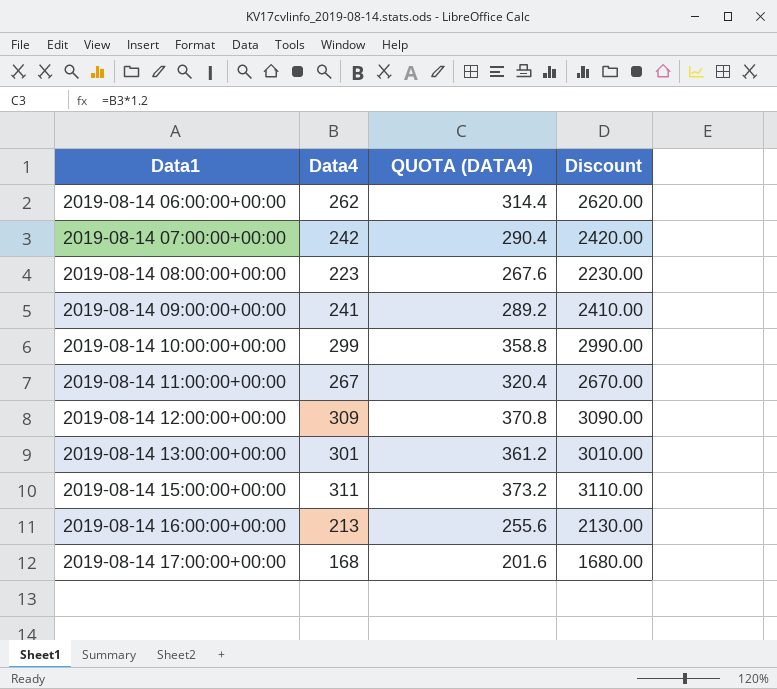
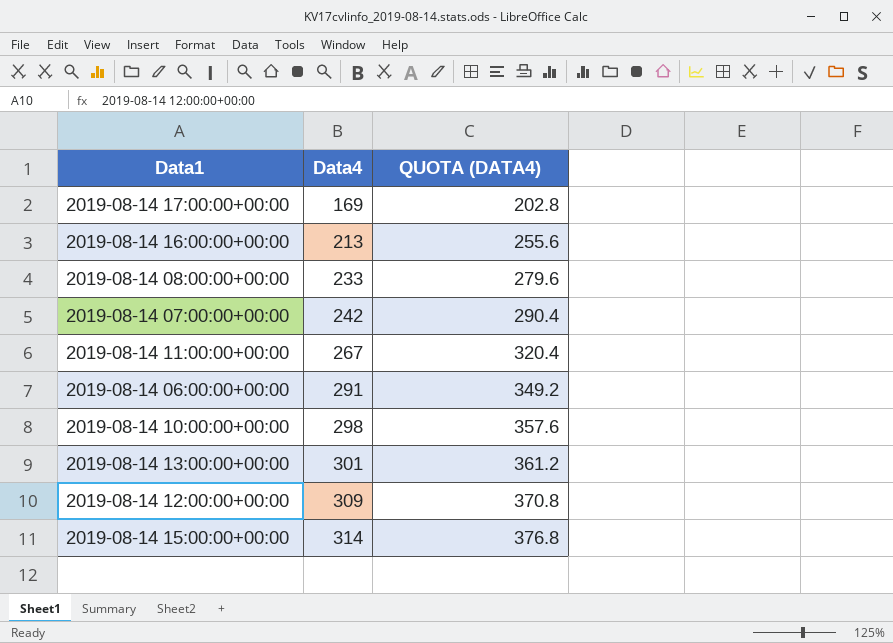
row order: Data1 ascending -> Data4 ascending
column Discount | formula: [Data4] * 10 -> none
row 2019-08-14 09:00:00+00:00: 241 | 289.2 | 2410.00 -> none
2019-08-14 17:00:00+00:00 | Data4: 168 -> 169
2019-08-14 17:00:00+00:00 | QUOTA (DATA4): 201.6 -> 202.8
2019-08-14 08:00:00+00:00 | Data4: 223 -> 233
2019-08-14 08:00:00+00:00 | QUOTA (DATA4): 267.6 -> 279.6
2019-08-14 06:00:00+00:00 | Data4: 262 -> 291
2019-08-14 06:00:00+00:00 | QUOTA (DATA4): 314.4 -> 349.2
2019-08-14 10:00:00+00:00 | Data4: 299 -> 298
2019-08-14 10:00:00+00:00 | QUOTA (DATA4): 358.8 -> 357.6
2019-08-14 15:00:00+00:00 | Data4: 311 -> 314
2019-08-14 15:00:00+00:00 | QUOTA (DATA4): 373.2 -> 376.8

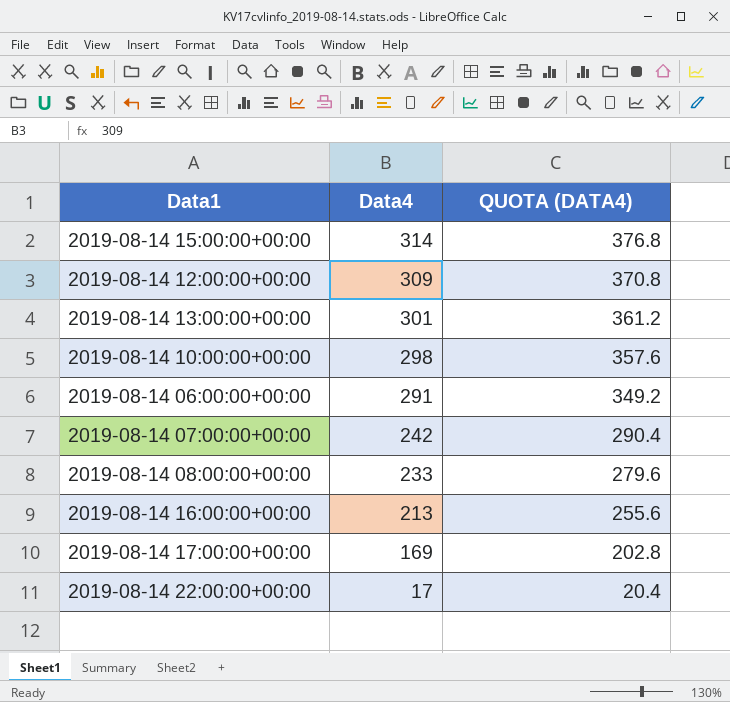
row order: Data4 ascending -> Data4 descending
row 2019-08-14 11:00:00+00:00: 267 | 320.4 -> none
row 2019-08-14 22:00:00+00:00: none -> 17 | 20.4

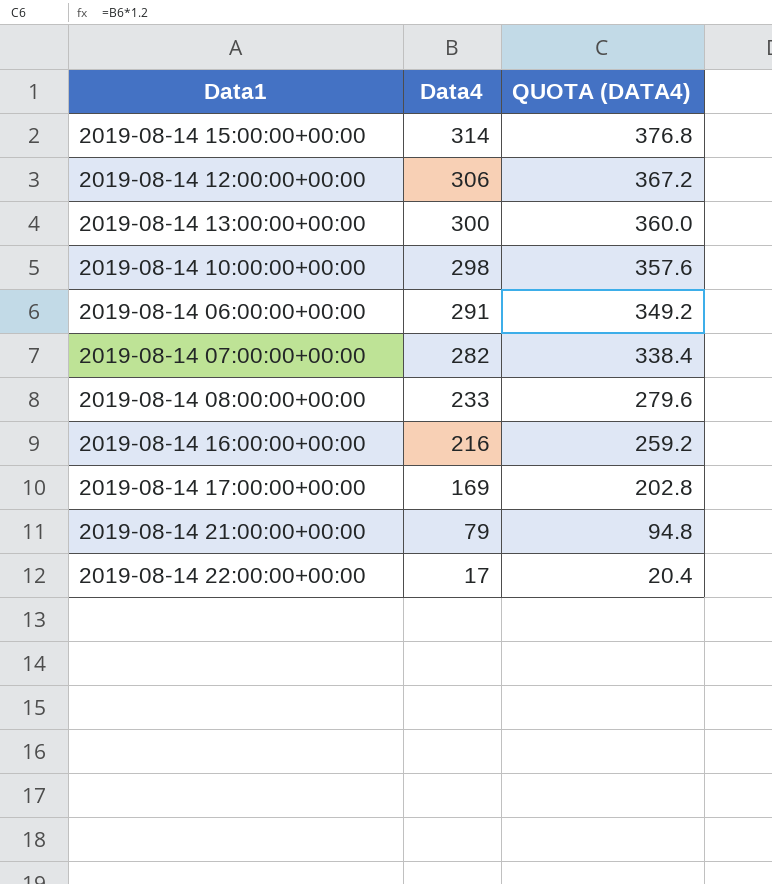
2019-08-14 12:00:00+00:00 | Data4: 309 -> 306
2019-08-14 12:00:00+00:00 | QUOTA (DATA4): 370.8 -> 367.2
2019-08-14 13:00:00+00:00 | Data4: 301 -> 300
2019-08-14 13:00:00+00:00 | QUOTA (DATA4): 361.2 -> 360.0
2019-08-14 07:00:00+00:00 | Data4: 242 -> 282
2019-08-14 07:00:00+00:00 | QUOTA (DATA4): 290.4 -> 338.4
2019-08-14 16:00:00+00:00 | Data4: 213 -> 216
2019-08-14 16:00:00+00:00 | QUOTA (DATA4): 255.6 -> 259.2
row 2019-08-14 21:00:00+00:00: none -> 79 | 94.8

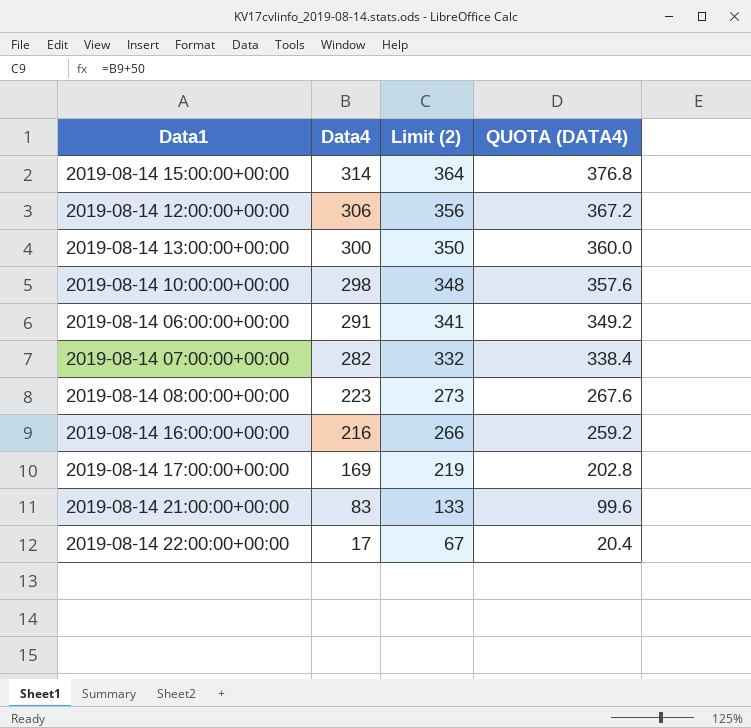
column Limit (2) | formula: none -> [Data4] + 50
2019-08-14 08:00:00+00:00 | Data4: 233 -> 223
2019-08-14 08:00:00+00:00 | QUOTA (DATA4): 279.6 -> 267.6
2019-08-14 21:00:00+00:00 | Data4: 79 -> 83
2019-08-14 21:00:00+00:00 | QUOTA (DATA4): 94.8 -> 99.6

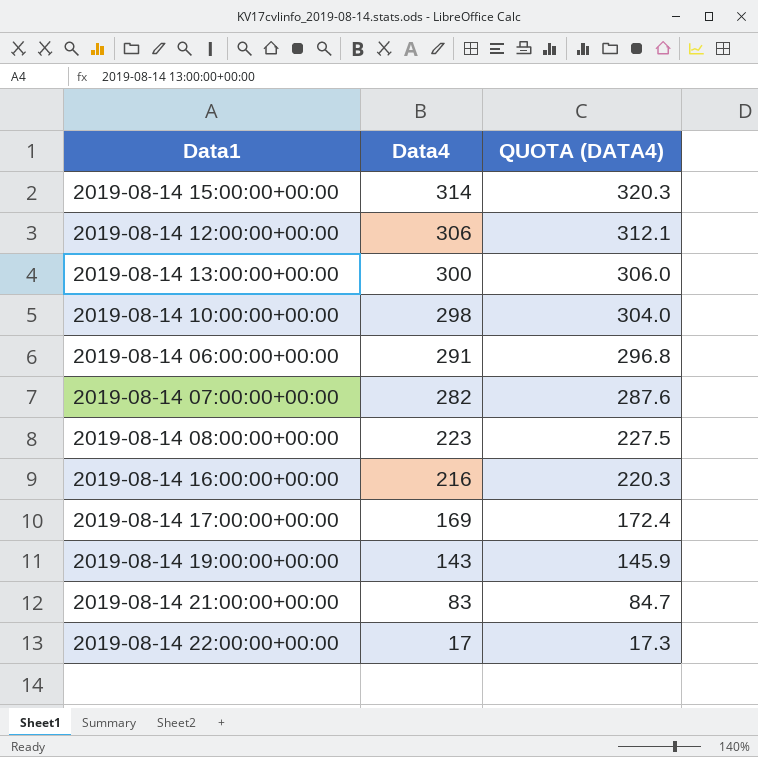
column Limit (2) | formula: [Data4] + 50 -> none
column QUOTA (DATA4) | formula: [Data4] * 1.2 -> [Data4] * 1.02
row 2019-08-14 19:00:00+00:00: none -> 143 | 145.9

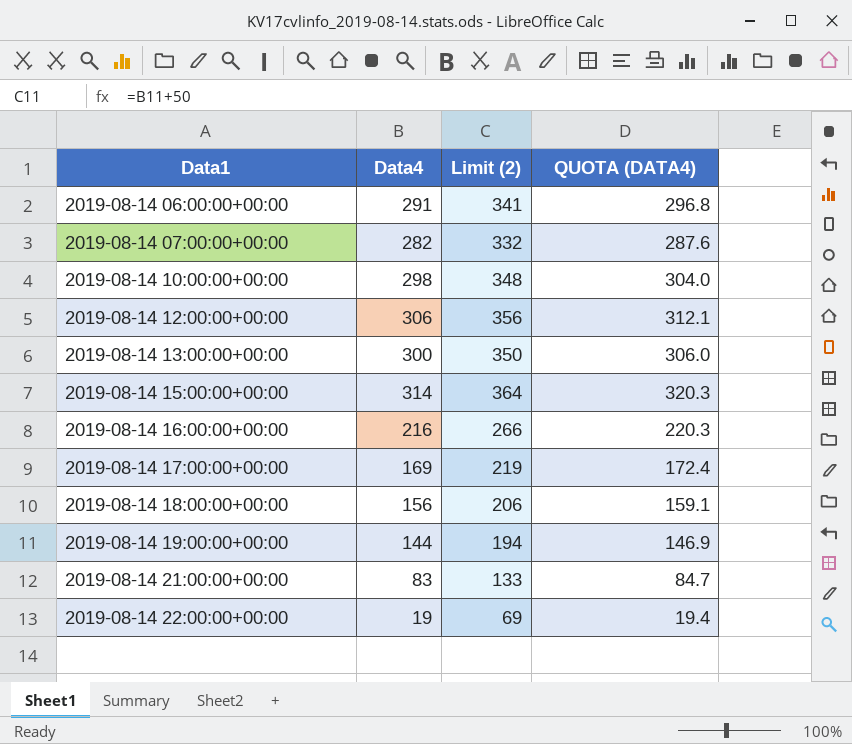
row order: Data4 descending -> Data1 ascending
column Limit (2) | formula: none -> [Data4] + 50
row 2019-08-14 08:00:00+00:00: 223 | 227.5 -> none
row 2019-08-14 18:00:00+00:00: none -> 156 | 206 | 159.1
2019-08-14 19:00:00+00:00 | Data4: 143 -> 144
2019-08-14 19:00:00+00:00 | QUOTA (DATA4): 145.9 -> 146.9
2019-08-14 22:00:00+00:00 | Data4: 17 -> 19
2019-08-14 22:00:00+00:00 | QUOTA (DATA4): 17.3 -> 19.4

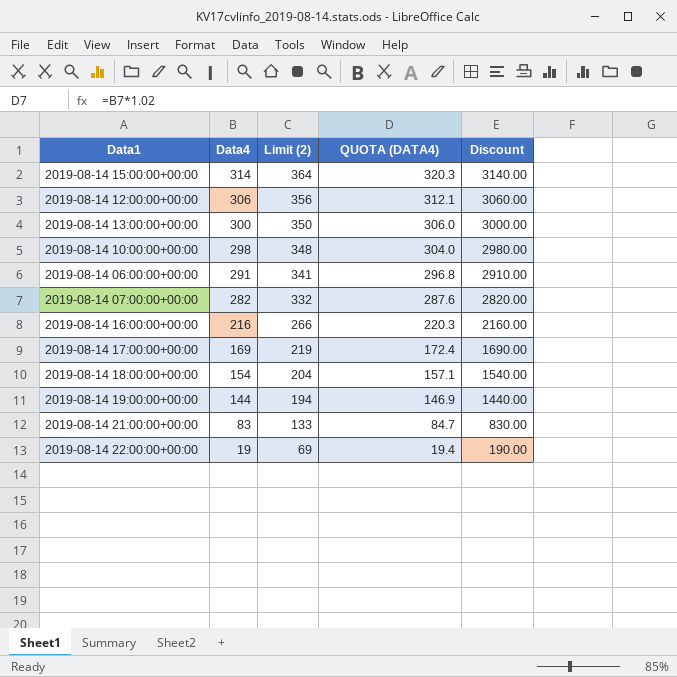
row order: Data1 ascending -> Data4 descending
column Discount | formula: none -> [Data4] * 10
2019-08-14 18:00:00+00:00 | Data4: 156 -> 154
2019-08-14 18:00:00+00:00 | Limit (2): 206 -> 204
2019-08-14 18:00:00+00:00 | QUOTA (DATA4): 159.1 -> 157.1

